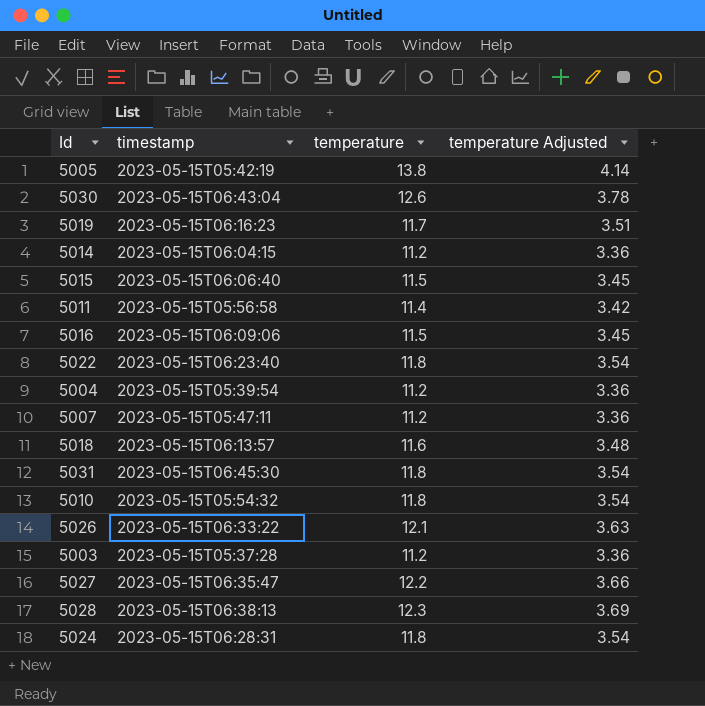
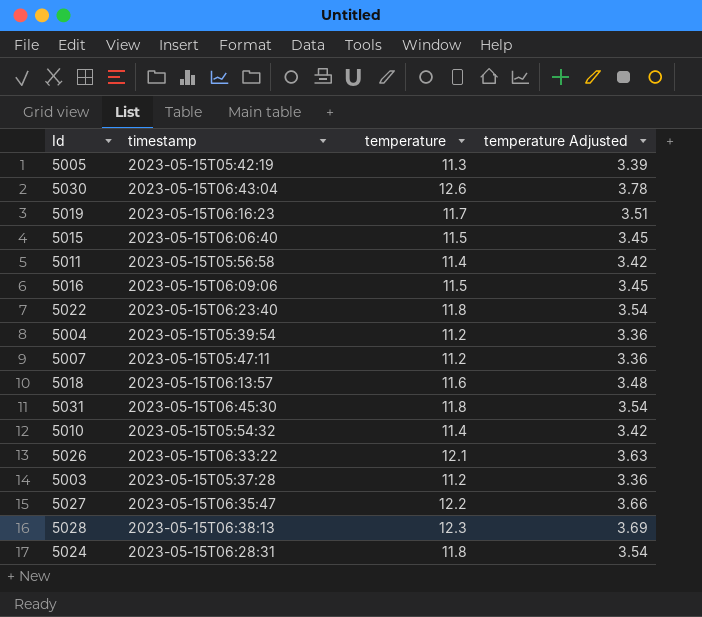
row 5014: 2023-05-15T06:04:15 | 11.2 | 3.36 -> none
5005 | temperature: 13.8 -> 11.3
5005 | temperature Adjusted: 4.14 -> 3.39
5010 | temperature: 11.8 -> 11.4
5010 | temperature Adjusted: 3.54 -> 3.42

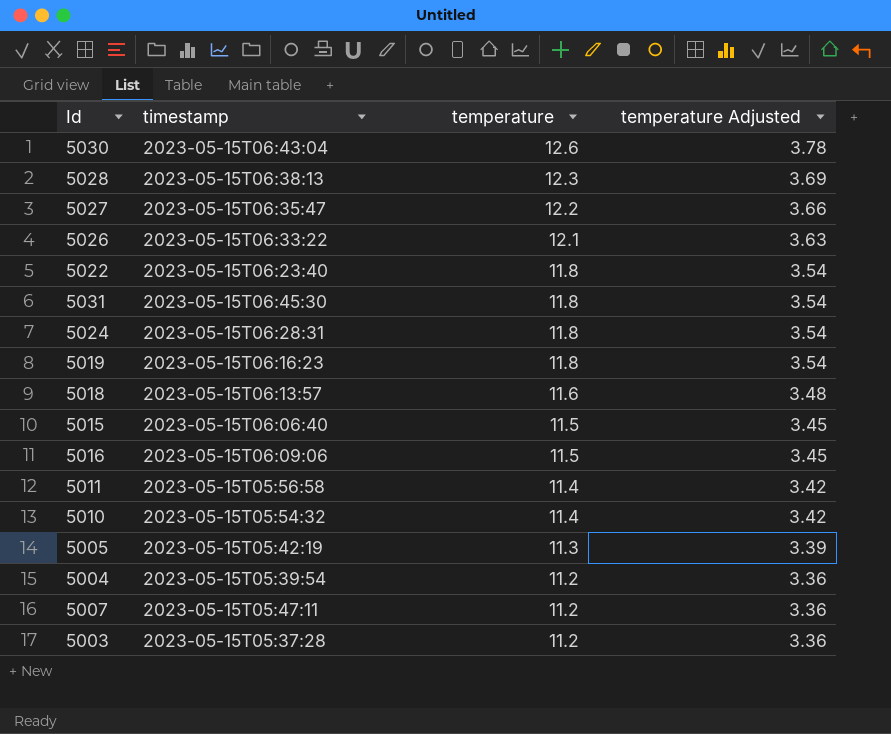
row order: none -> temperature descending
5019 | temperature: 11.7 -> 11.8
5019 | temperature Adjusted: 3.51 -> 3.54

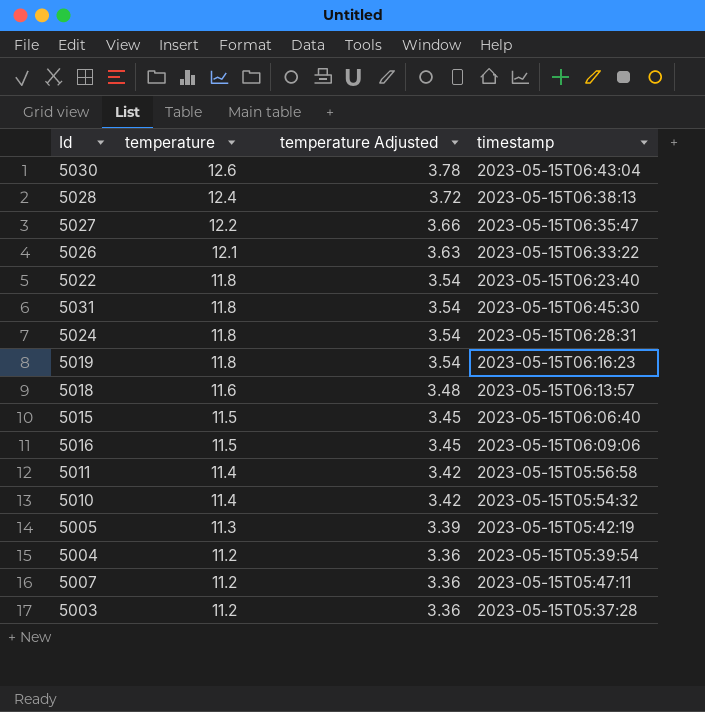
column timestamp | position: 2 -> 4
5028 | temperature: 12.3 -> 12.4
5028 | temperature Adjusted: 3.69 -> 3.72

